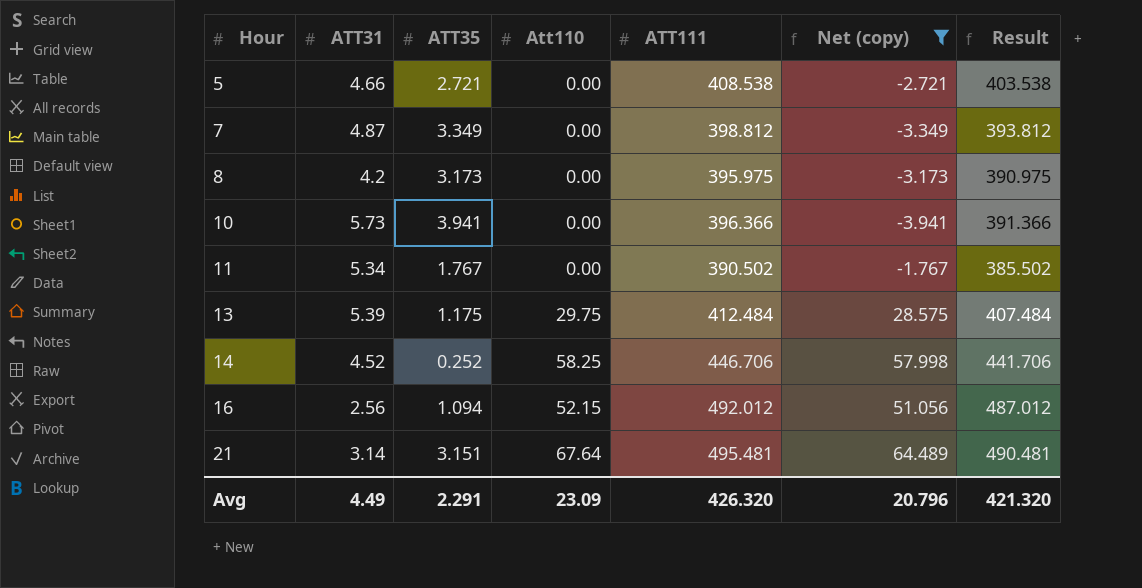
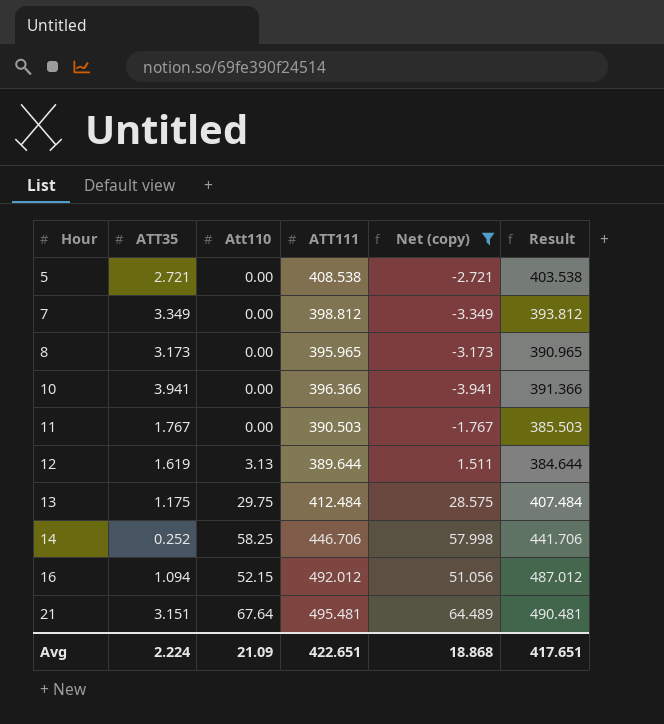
column ATT31 | position: 2 -> none
8 | ATT111: 395.975 -> 395.965
8 | Result: 390.975 -> 390.965
11 | ATT111: 390.502 -> 390.503
11 | Result: 385.502 -> 385.503
row 12: none -> 1.619 | 3.13 | 389.644 | 1.511 | 384.644
Avg | ATT35: 2.291 -> 2.224
Avg | Att110: 23.09 -> 21.09
Avg | ATT111: 426.320 -> 422.651
Avg | Net (copy): 20.796 -> 18.868
Avg | Result: 421.320 -> 417.651

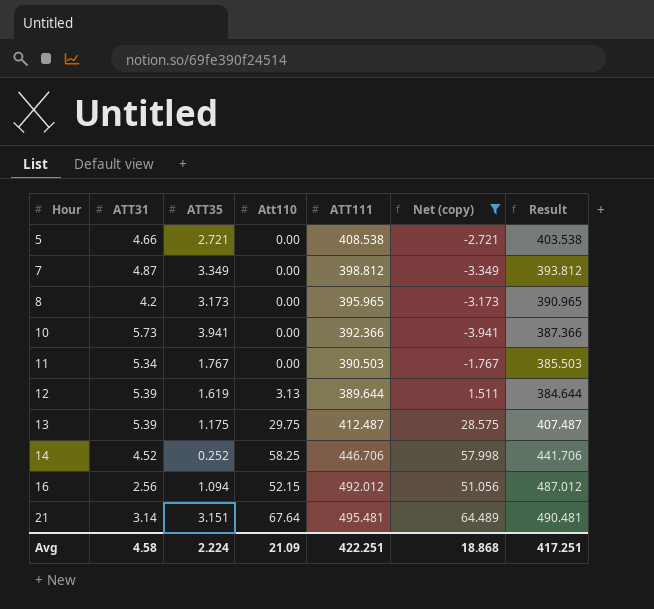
column ATT31 | position: none -> 2
10 | ATT111: 396.366 -> 392.366
10 | Result: 391.366 -> 387.366
13 | ATT111: 412.484 -> 412.487
13 | Result: 407.484 -> 407.487
Avg | ATT111: 422.651 -> 422.251
Avg | Result: 417.651 -> 417.251

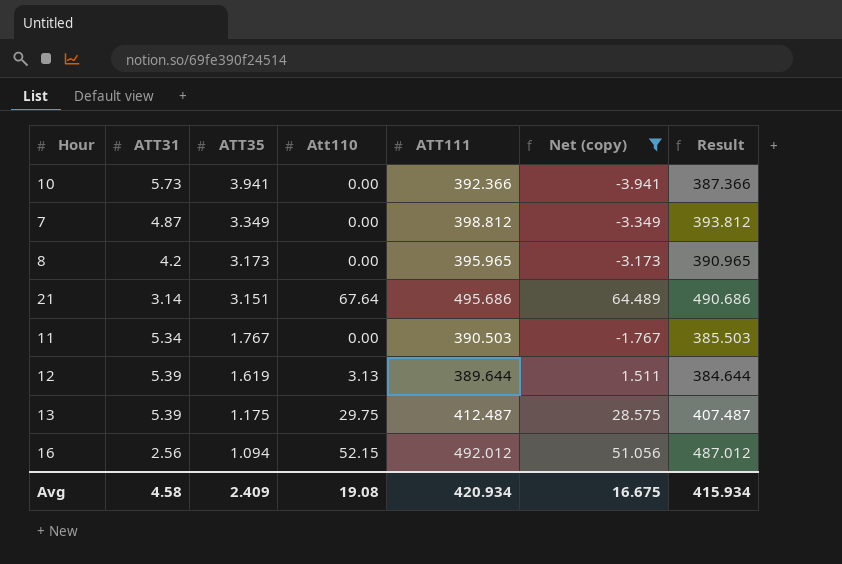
row order: Hour ascending -> ATT35 descending
row 5: 4.66 | 2.721 | 0.00 | 408.538 | -2.721 | 403.538 -> none
row 14: 4.52 | 0.252 | 58.25 | 446.706 | 57.998 | 441.706 -> none
21 | ATT111: 495.481 -> 495.686
21 | Result: 490.481 -> 490.686
Avg | ATT35: 2.224 -> 2.409
Avg | Att110: 21.09 -> 19.08
Avg | ATT111: 422.251 -> 420.934
Avg | Net (copy): 18.868 -> 16.675
Avg | Result: 417.251 -> 415.934

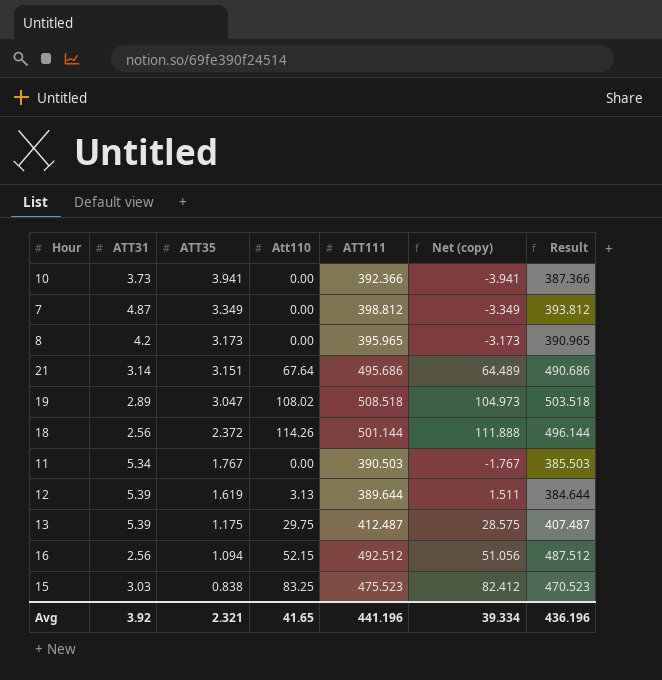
filter: Net (copy) <= 64.489 -> none
10 | ATT31: 5.73 -> 3.73
16 | ATT111: 492.012 -> 492.512
16 | Result: 487.012 -> 487.512
Avg | ATT31: 4.58 -> 3.92
Avg | ATT35: 2.409 -> 2.321
Avg | Att110: 19.08 -> 41.65
Avg | ATT111: 420.934 -> 441.196
Avg | Net (copy): 16.675 -> 39.334
Avg | Result: 415.934 -> 436.196

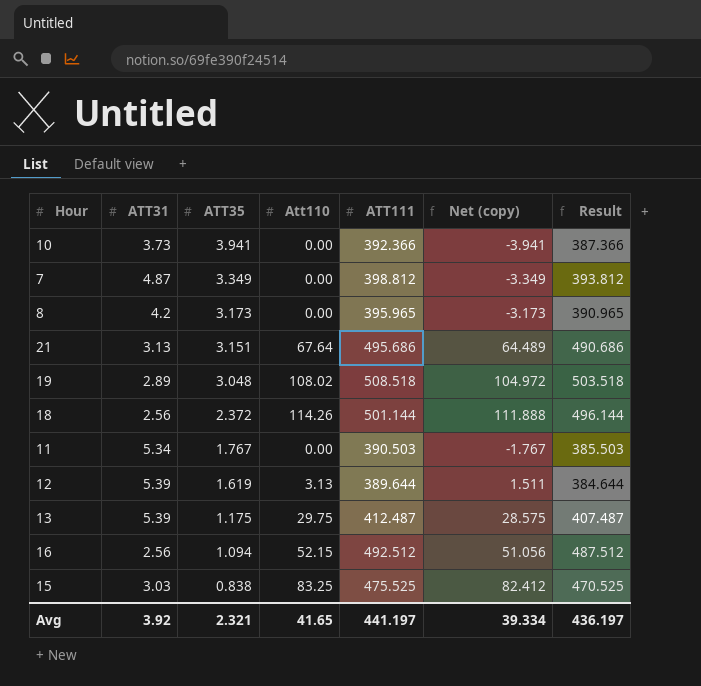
21 | ATT31: 3.14 -> 3.13
19 | ATT35: 3.047 -> 3.048
19 | Net (copy): 104.973 -> 104.972
15 | ATT111: 475.523 -> 475.525
15 | Result: 470.523 -> 470.525
Avg | ATT111: 441.196 -> 441.197
Avg | Result: 436.196 -> 436.197

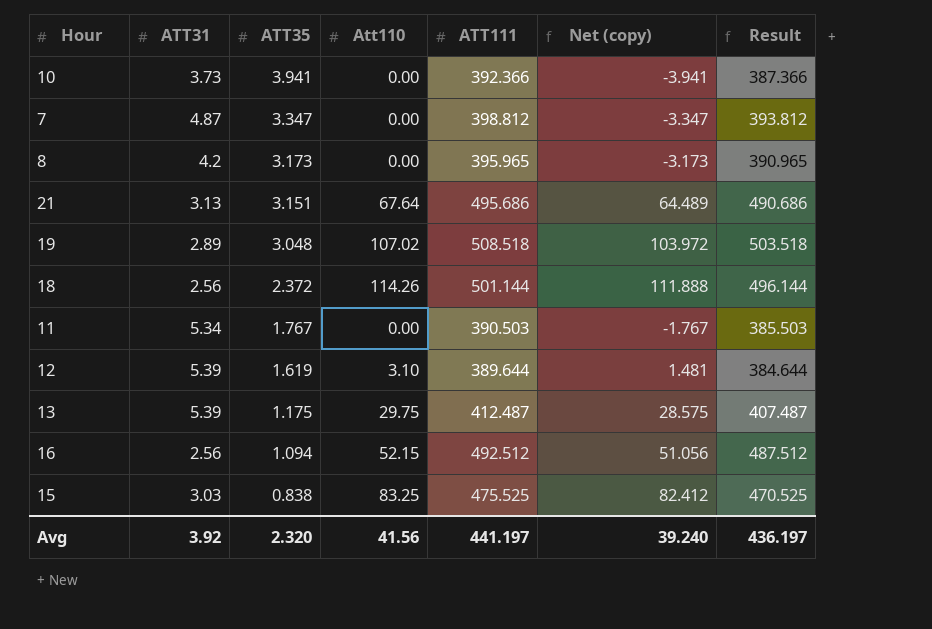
7 | ATT35: 3.349 -> 3.347
7 | Net (copy): -3.349 -> -3.347
19 | Att110: 108.02 -> 107.02
19 | Net (copy): 104.972 -> 103.972
12 | Att110: 3.13 -> 3.10
12 | Net (copy): 1.511 -> 1.481
Avg | ATT35: 2.321 -> 2.320
Avg | Att110: 41.65 -> 41.56
Avg | Net (copy): 39.334 -> 39.240

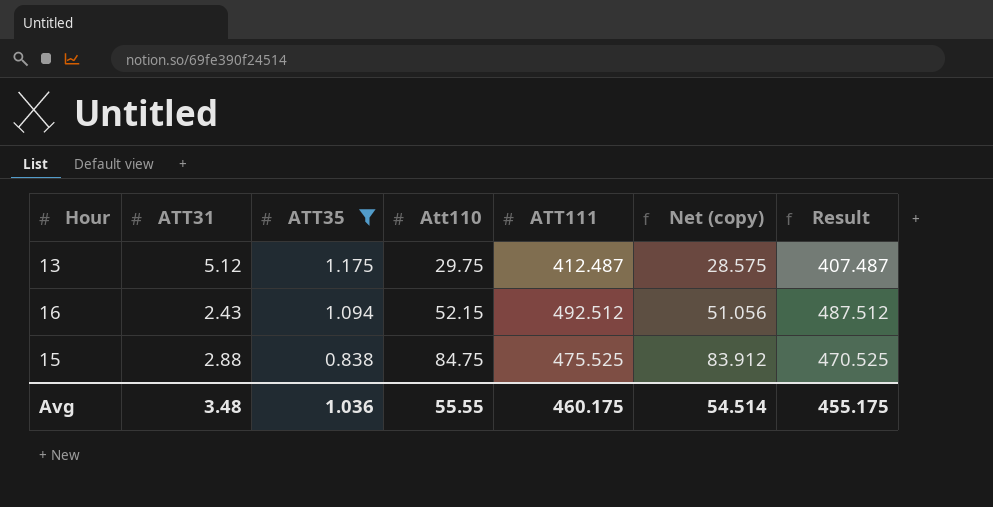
filter: none -> ATT35 <= 1.175
13 | ATT31: 5.39 -> 5.12
16 | ATT31: 2.56 -> 2.43
15 | ATT31: 3.03 -> 2.88
15 | Att110: 83.25 -> 84.75
15 | Net (copy): 82.412 -> 83.912
Avg | ATT31: 3.92 -> 3.48
Avg | ATT35: 2.320 -> 1.036
Avg | Att110: 41.56 -> 55.55
Avg | ATT111: 441.197 -> 460.175
Avg | Net (copy): 39.240 -> 54.514
Avg | Result: 436.197 -> 455.175

